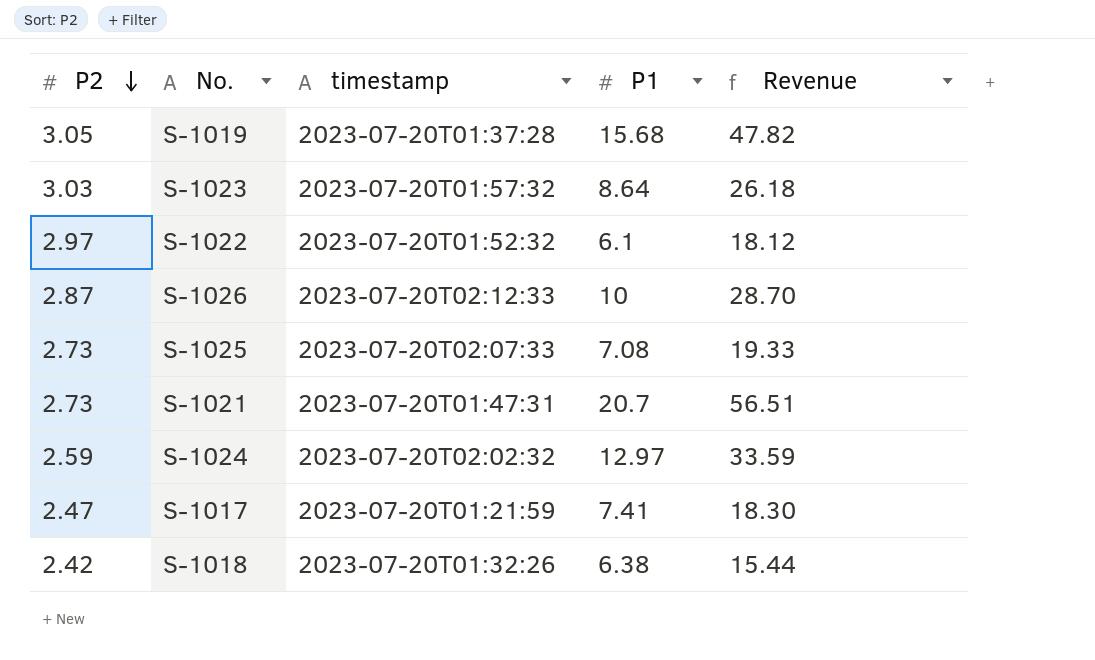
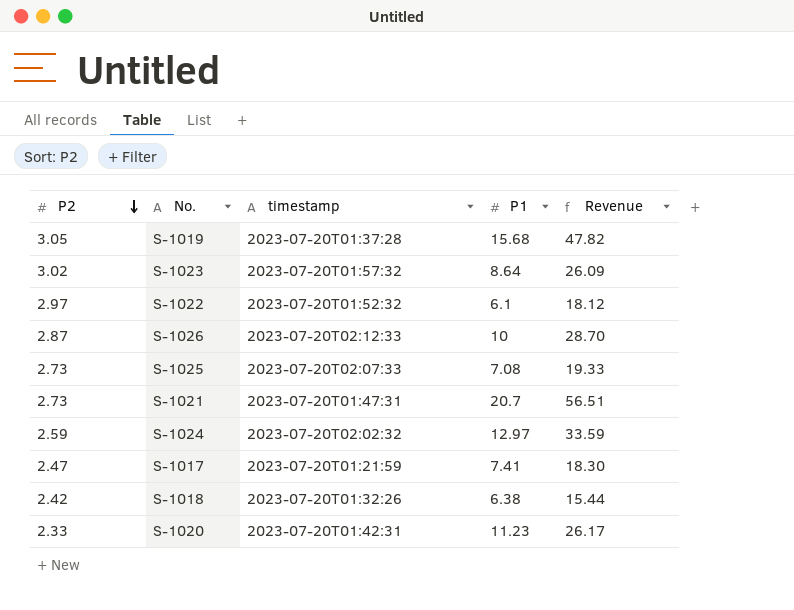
S-1023 | P2: 3.03 -> 3.02
S-1023 | Revenue: 26.18 -> 26.09
row S-1020: none -> 2.33 | 2023-07-20T01:42:31 | 11.23 | 26.17

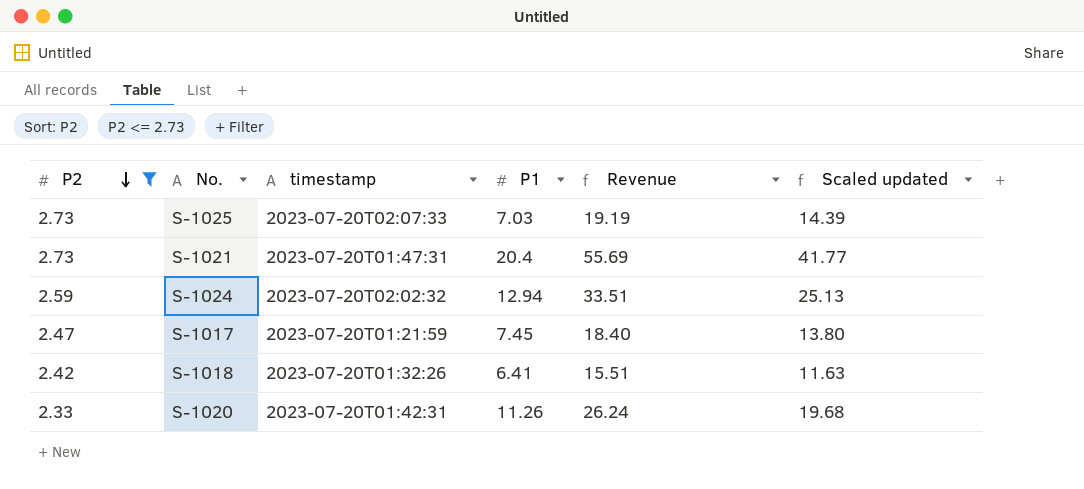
filter: none -> P2 <= 2.73
column Scaled updated | formula: none -> [Revenue] * 0.75
S-1025 | P1: 7.08 -> 7.03
S-1025 | Revenue: 19.33 -> 19.19
S-1021 | P1: 20.7 -> 20.4
S-1021 | Revenue: 56.51 -> 55.69
S-1024 | P1: 12.97 -> 12.94
S-1024 | Revenue: 33.59 -> 33.51
S-1017 | P1: 7.41 -> 7.45
S-1017 | Revenue: 18.30 -> 18.40
S-1018 | P1: 6.38 -> 6.41
S-1018 | Revenue: 15.44 -> 15.51
S-1020 | P1: 11.23 -> 11.26
S-1020 | Revenue: 26.17 -> 26.24

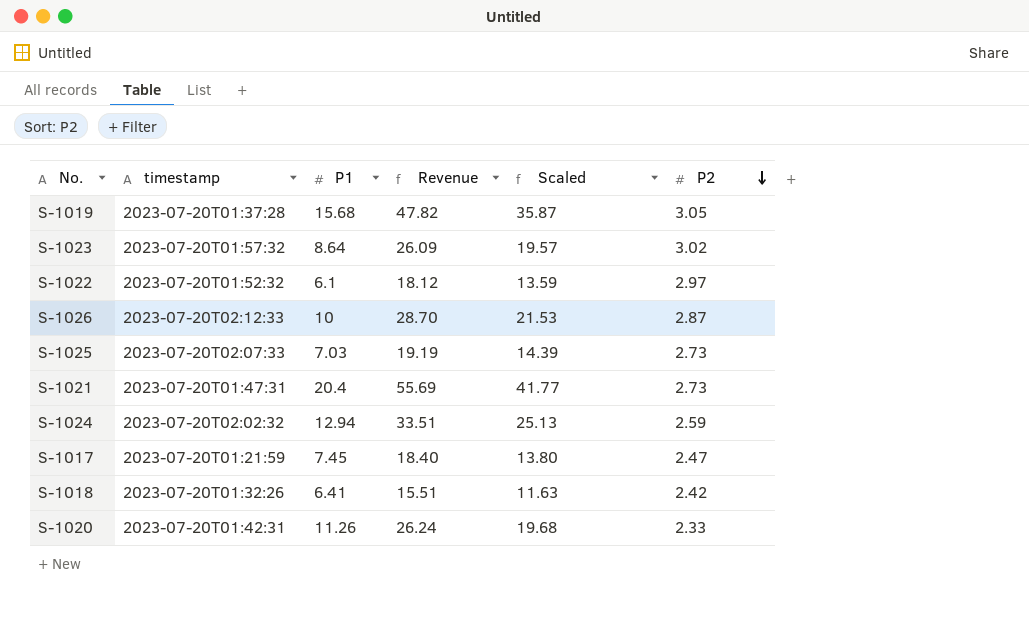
filter: P2 <= 2.73 -> none
column name: Scaled updated -> Scaled
column P2 | position: 1 -> 6

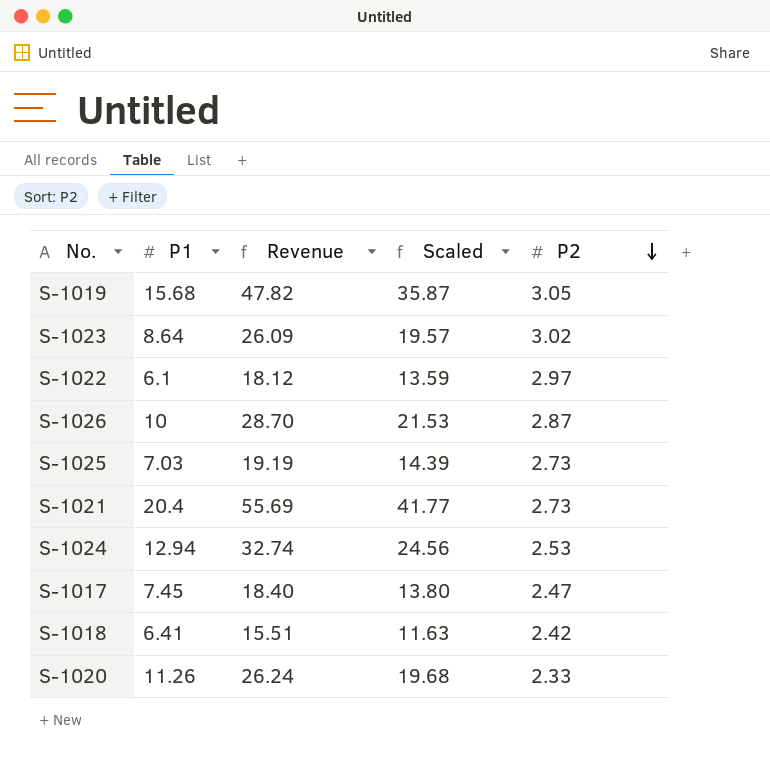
column timestamp | position: 2 -> none
S-1024 | Revenue: 33.51 -> 32.74
S-1024 | Scaled: 25.13 -> 24.56
S-1024 | P2: 2.59 -> 2.53

